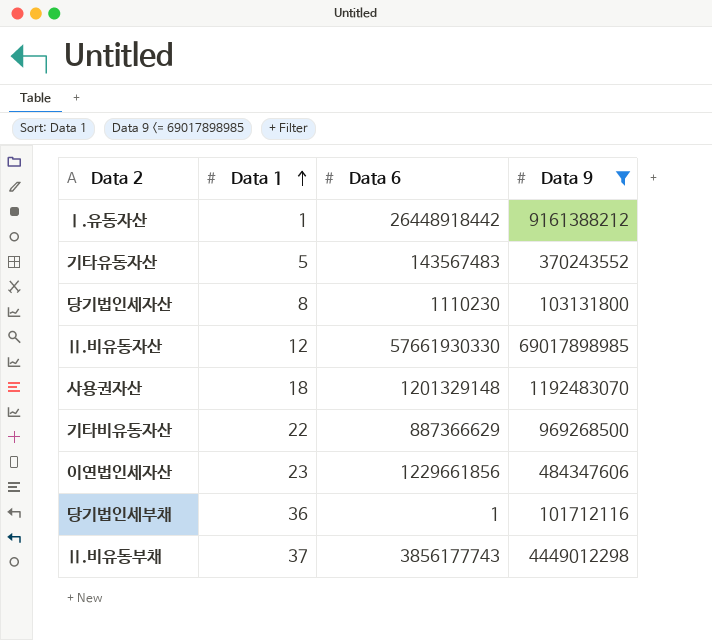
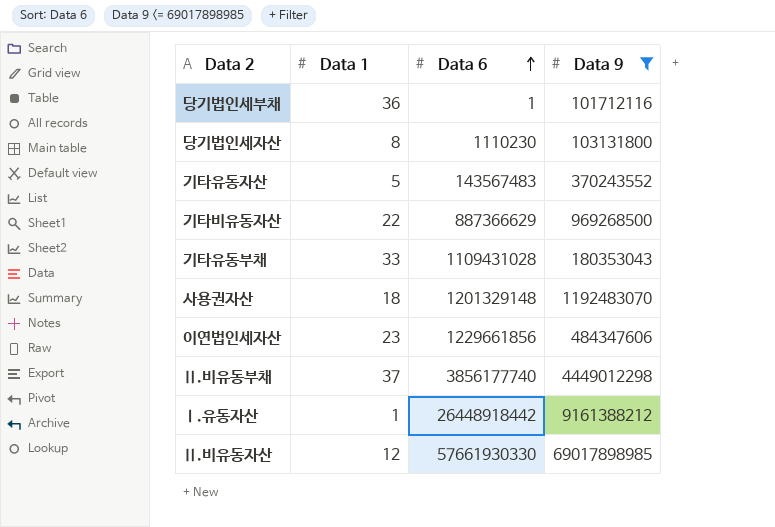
row order: Data 1 ascending -> Data 6 ascending
row 기타유동부채: none -> 33 | 1109431028 | 180353043
Ⅱ.비유동부채 | Data 6: 3856177743 -> 3856177740

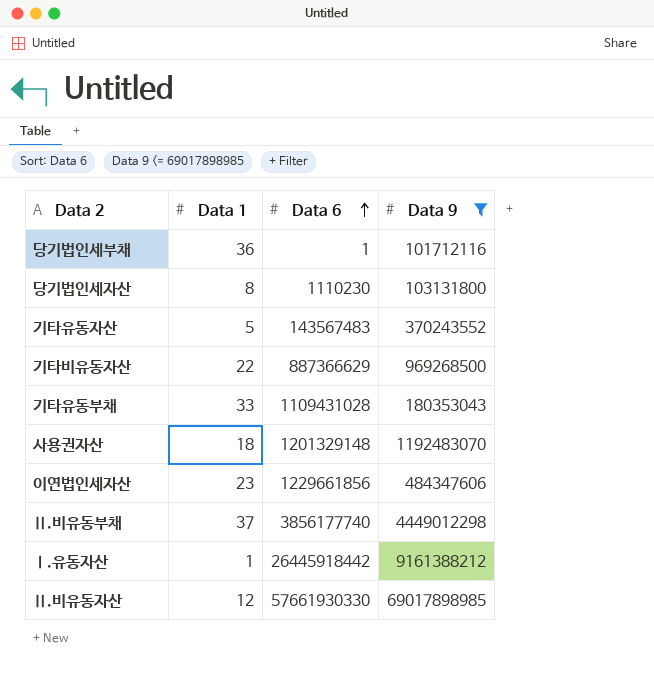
Ⅰ.유동자산 | Data 6: 26448918442 -> 26445918442

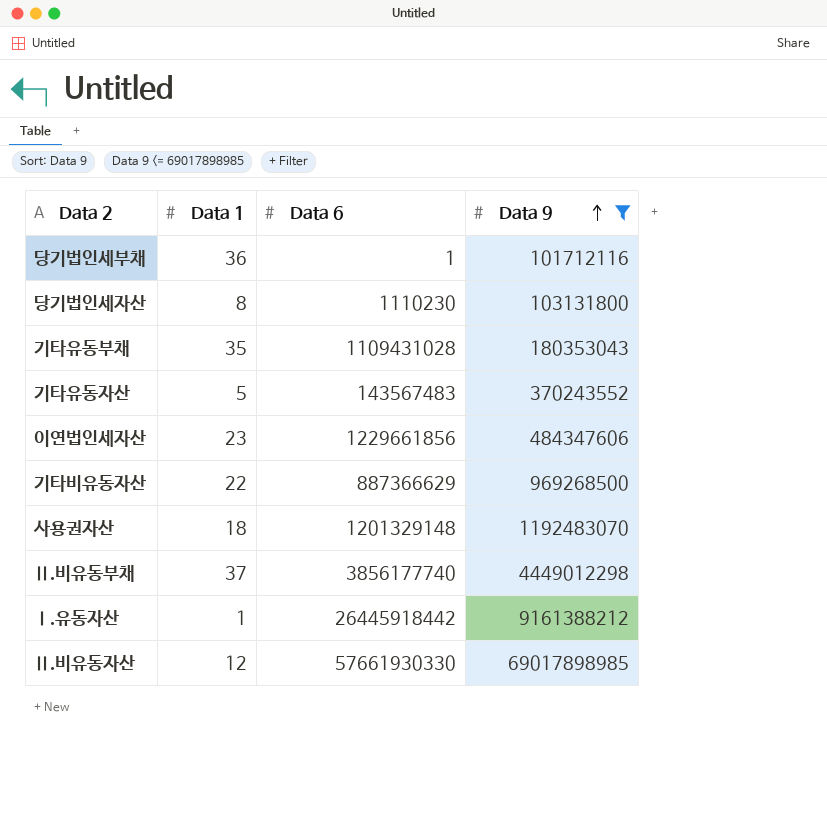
row order: Data 6 ascending -> Data 9 ascending
기타유동부채 | Data 1: 33 -> 35

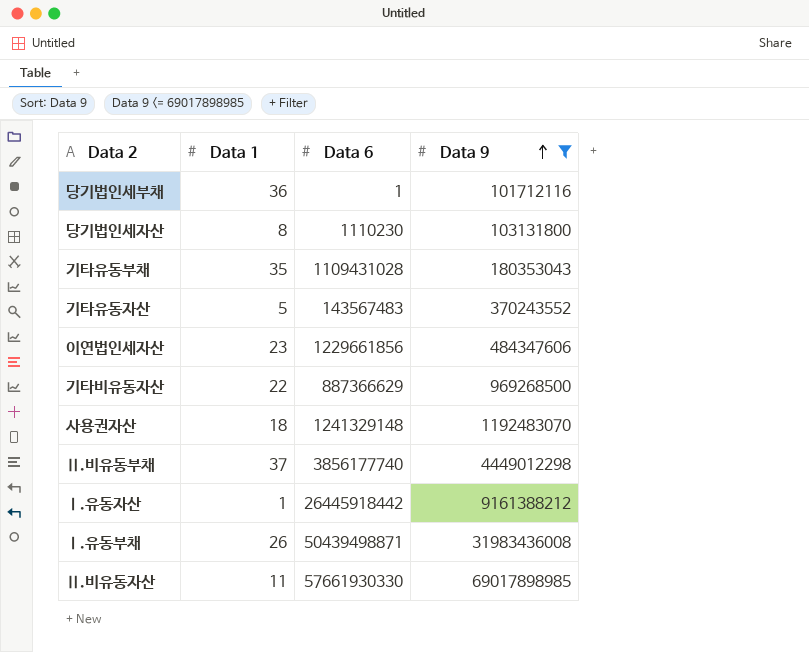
사용권자산 | Data 6: 1201329148 -> 1241329148
row Ⅰ.유동부채: none -> 26 | 50439498871 | 31983436008
Ⅱ.비유동자산 | Data 1: 12 -> 11

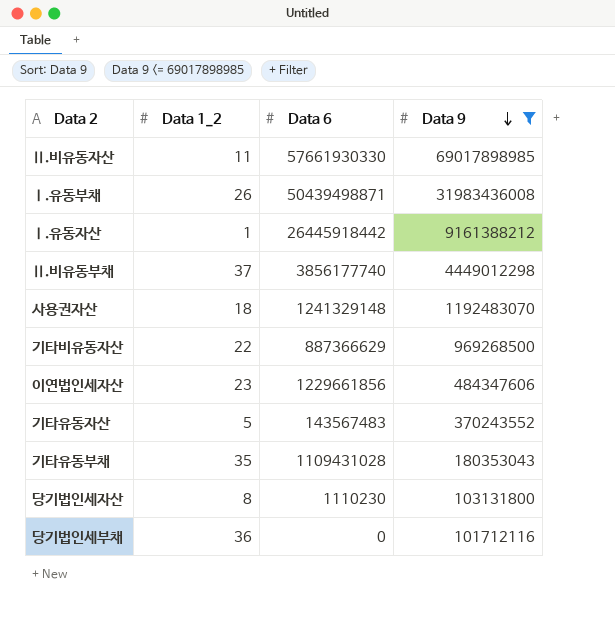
row order: Data 9 ascending -> Data 9 descending
column name: Data 1 -> Data 1_2
당기법인세부채 | Data 6: 1 -> 0

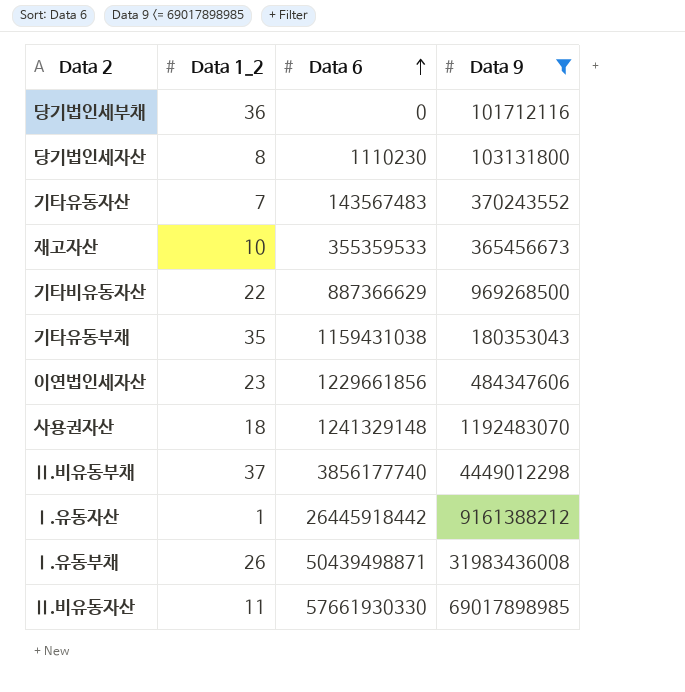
row order: Data 9 descending -> Data 6 ascending
기타유동자산 | Data 1_2: 5 -> 7
row 재고자산: none -> 10 | 355359533 | 365456673
기타유동부채 | Data 6: 1109431028 -> 1159431038

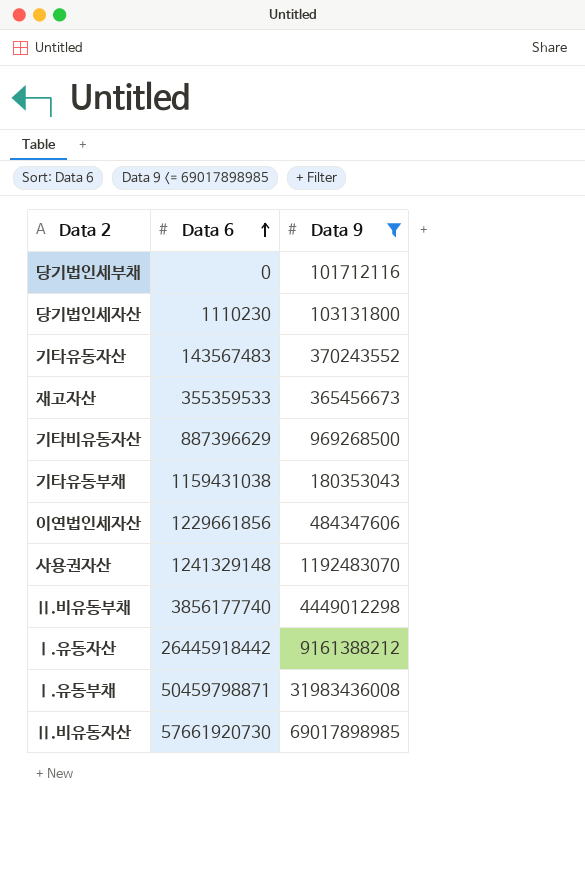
column Data 1_2 | position: 2 -> none
기타비유동자산 | Data 6: 887366629 -> 887396629
Ⅰ.유동부채 | Data 6: 50439498871 -> 50459798871
Ⅱ.비유동자산 | Data 6: 57661930330 -> 57661920730

